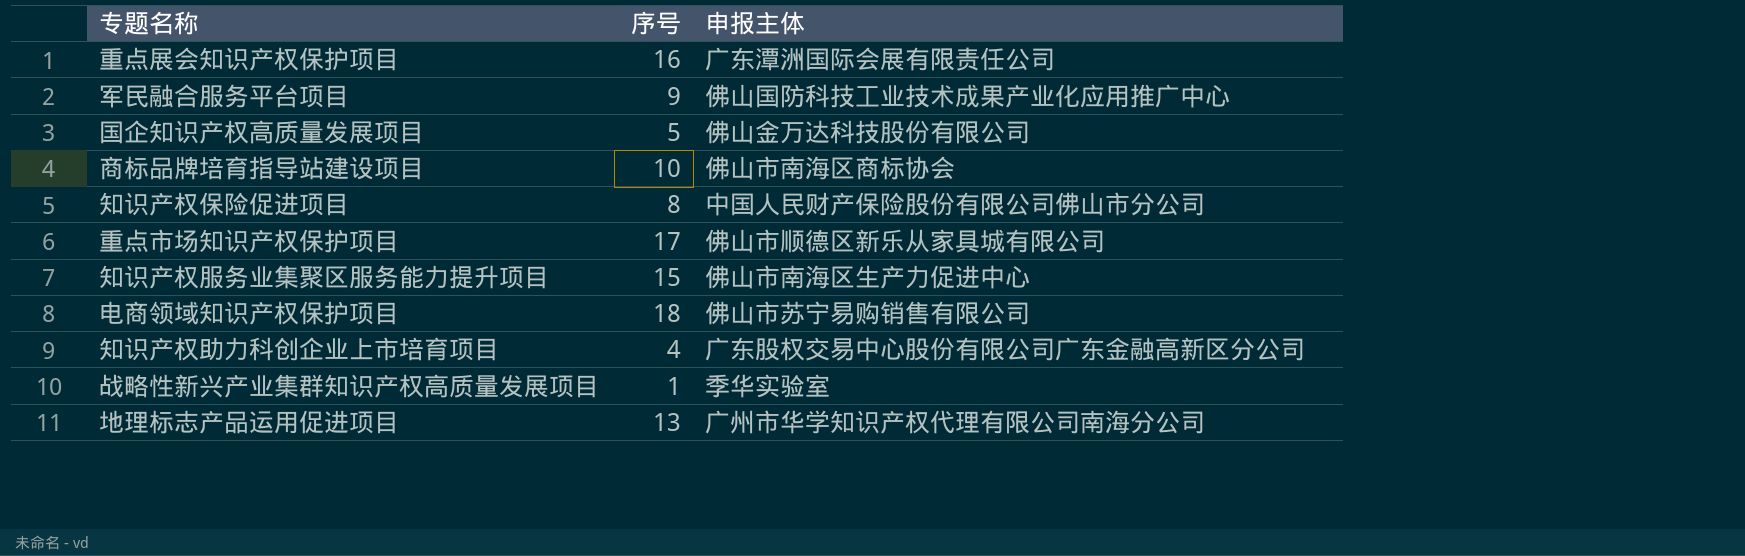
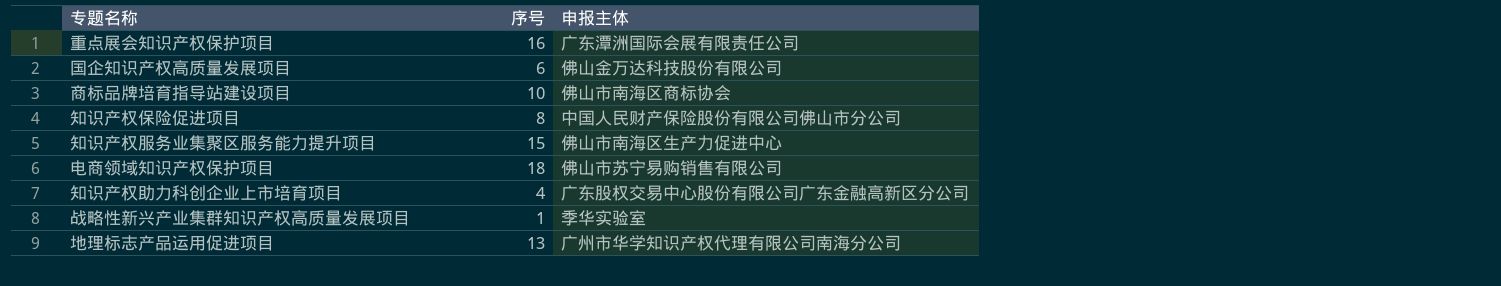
row 军民融合服务平台项目: 9 | 佛山国防科技工业技术成果产业化应用推广中心 -> none
row 重点市场知识产权保护项目: 17 | 佛山市顺德区新乐从家具城有限公司 -> none
国企知识产权高质量发展项目 | 序号: 5 -> 6

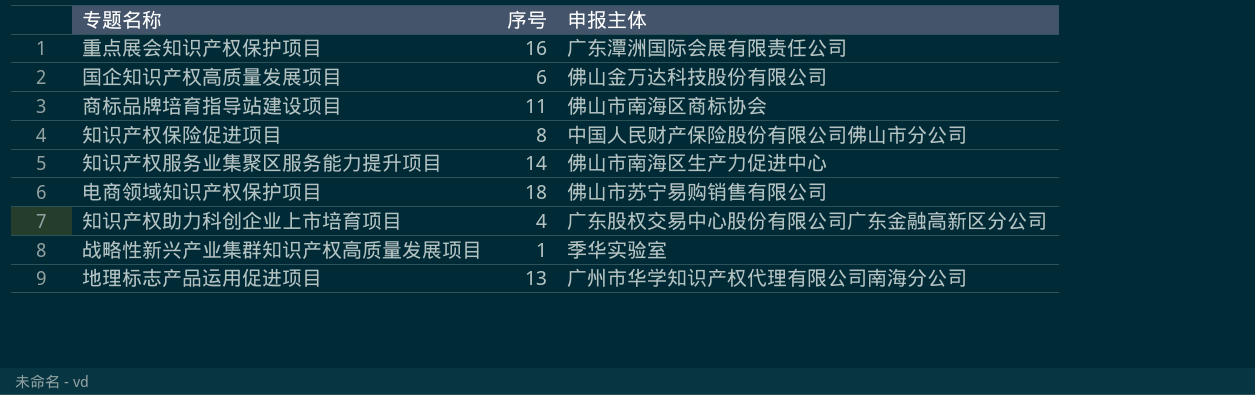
商标品牌培育指导站建设项目 | 序号: 10 -> 11
知识产权服务业集聚区服务能力提升项目 | 序号: 15 -> 14

